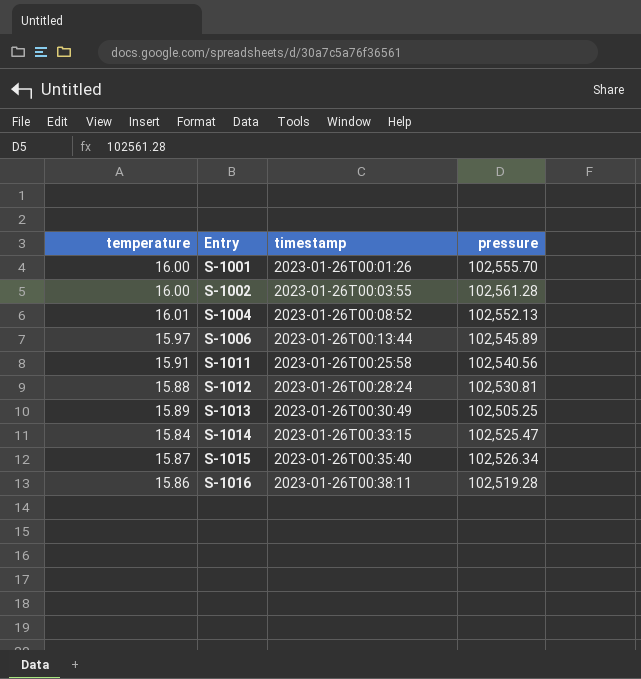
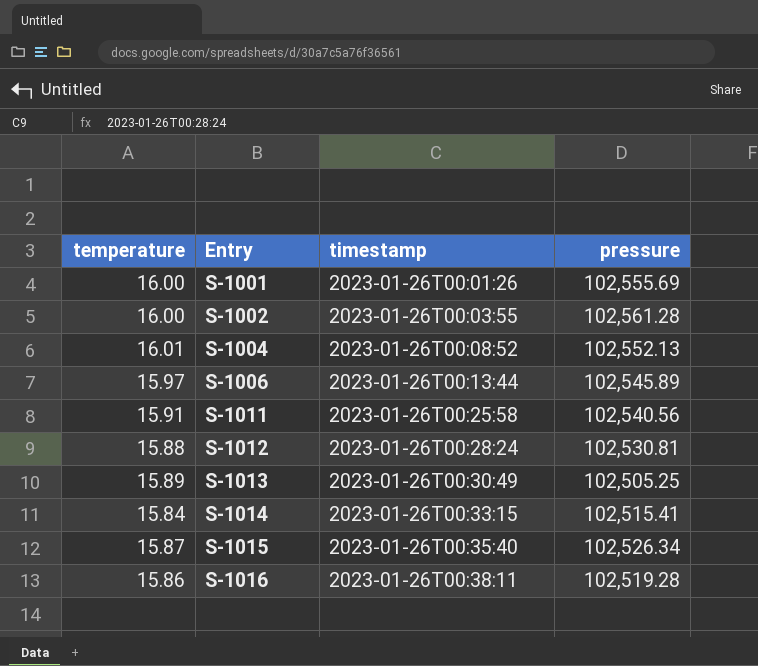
S-1001 | pressure: 102,555.70 -> 102,555.69
S-1014 | pressure: 102,525.47 -> 102,515.41

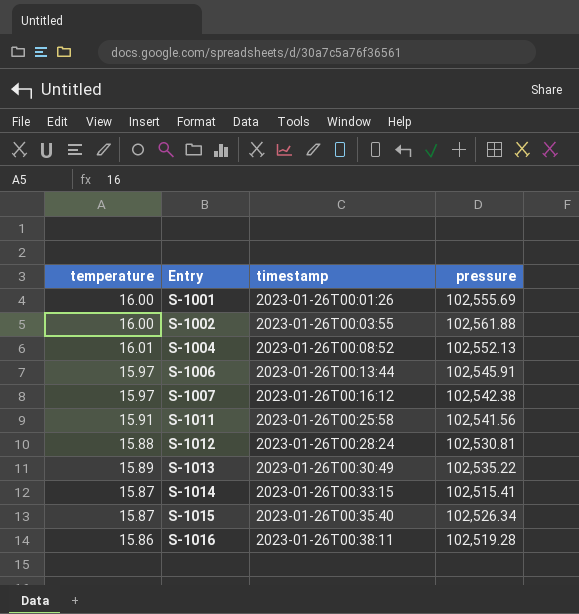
S-1002 | pressure: 102,561.28 -> 102,561.88
S-1006 | pressure: 102,545.89 -> 102,545.91
row S-1007: none -> 15.97 | 2023-01-26T00:16:12 | 102,542.38
S-1011 | pressure: 102,540.56 -> 102,541.56
S-1013 | pressure: 102,505.25 -> 102,535.22
S-1014 | temperature: 15.84 -> 15.87

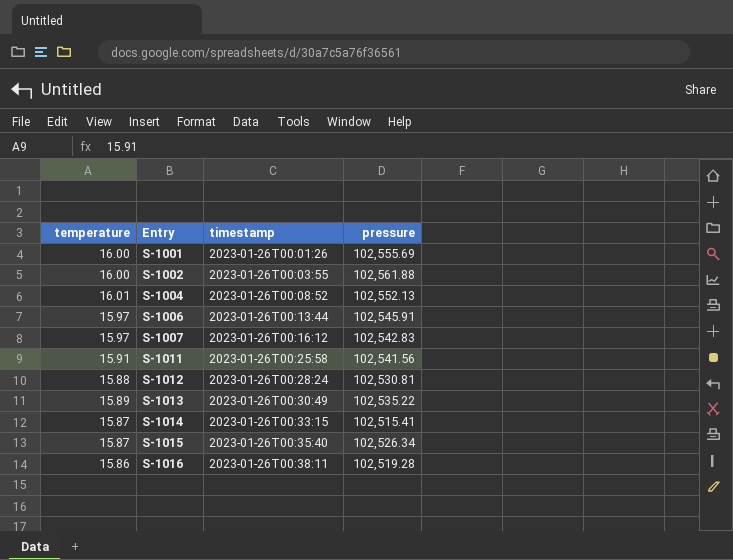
S-1007 | pressure: 102,542.38 -> 102,542.83

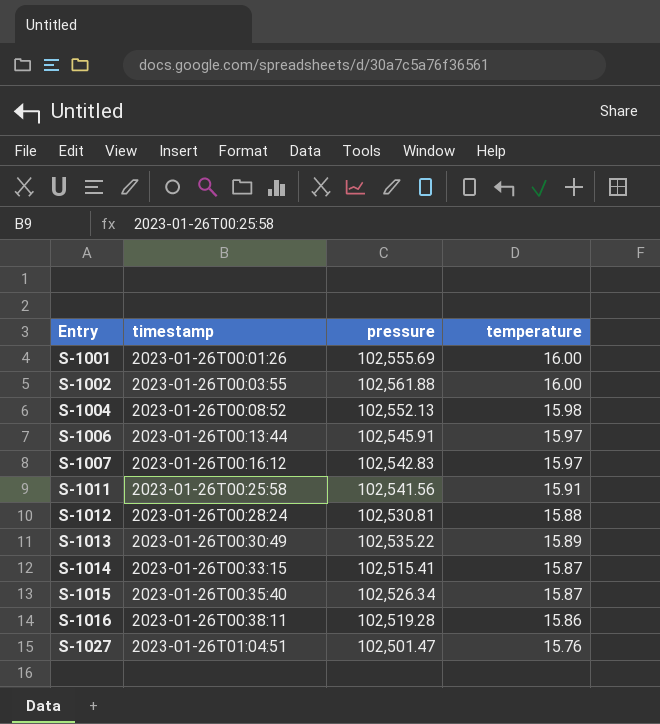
column temperature | position: 1 -> 4
S-1004 | temperature: 16.01 -> 15.98
row S-1027: none -> 2023-01-26T01:04:51 | 102,501.47 | 15.76

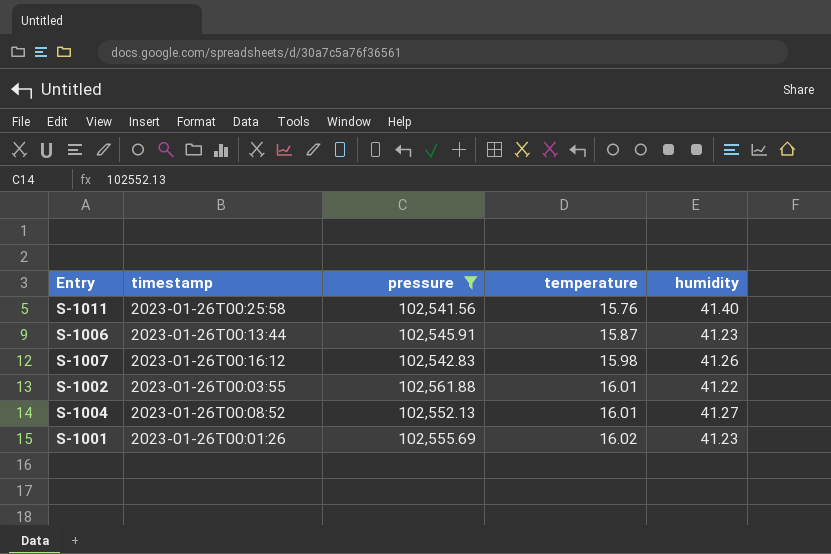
filter: none -> pressure >= 102,541.56
row order: Entry ascending -> temperature ascending
column humidity | position: none -> 5
S-1011 | temperature: 15.91 -> 15.76
S-1006 | temperature: 15.97 -> 15.87
S-1007 | temperature: 15.97 -> 15.98
S-1002 | temperature: 16.00 -> 16.01
S-1004 | temperature: 15.98 -> 16.01
S-1001 | temperature: 16.00 -> 16.02

